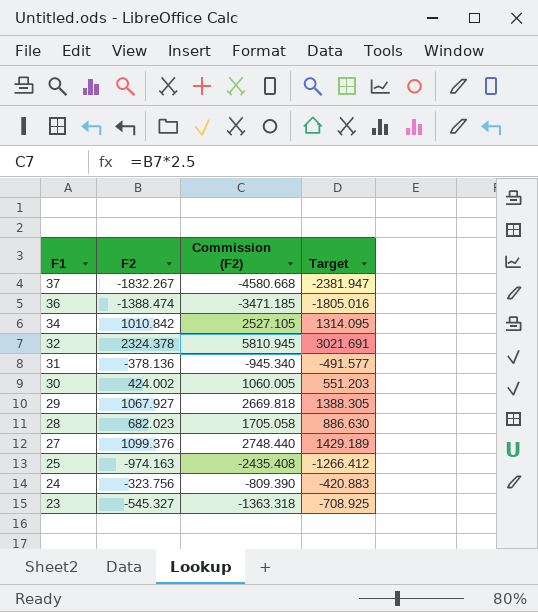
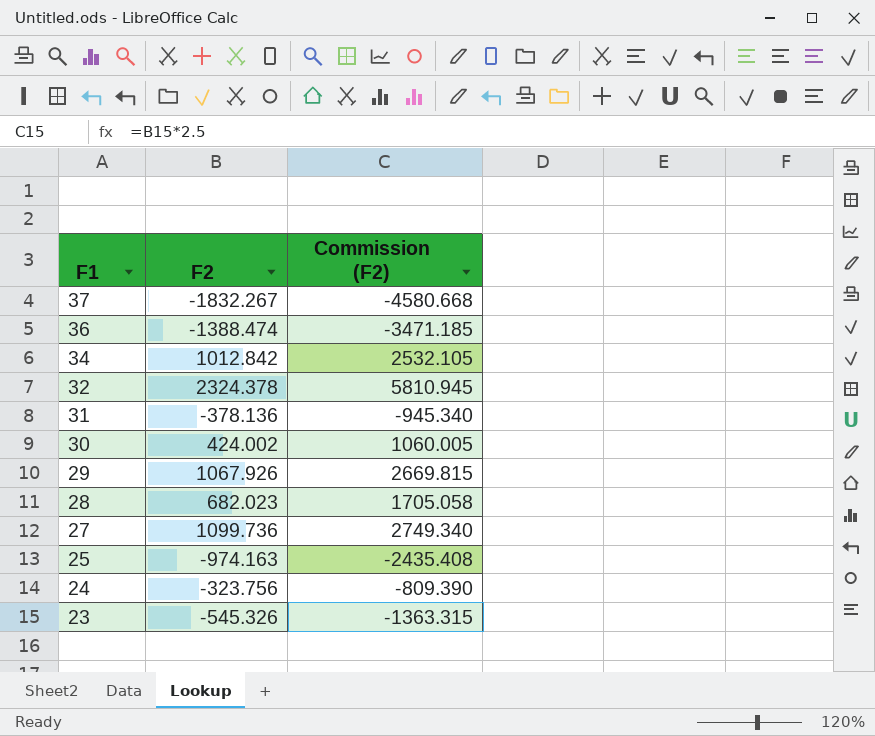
column Target | formula: [F2] * 1.3 -> none
34 | F2: 1010.842 -> 1012.842
34 | Commission (F2): 2527.105 -> 2532.105
29 | F2: 1067.927 -> 1067.926
29 | Commission (F2): 2669.818 -> 2669.815
27 | F2: 1099.376 -> 1099.736
27 | Commission (F2): 2748.440 -> 2749.340
23 | F2: -545.327 -> -545.326
23 | Commission (F2): -1363.318 -> -1363.315

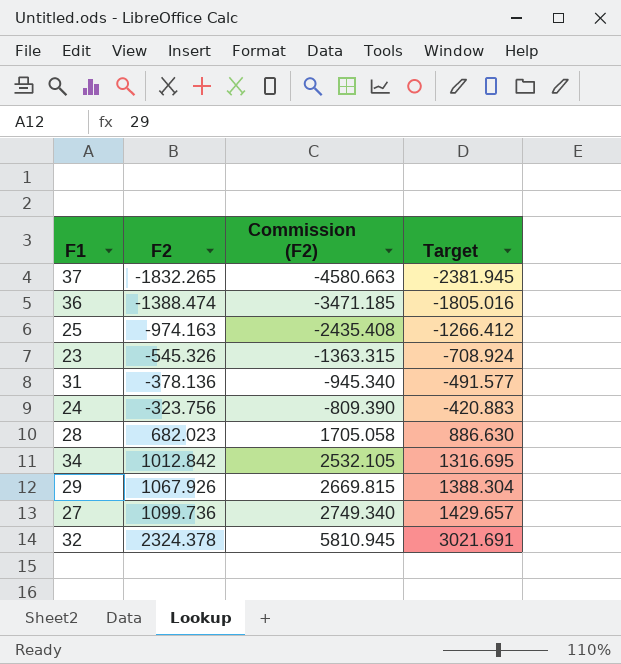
row order: F1 descending -> F2 ascending
column Target | formula: none -> [F2] * 1.3
row 30: 424.002 | 1060.005 -> none
37 | F2: -1832.267 -> -1832.265
37 | Commission (F2): -4580.668 -> -4580.663

